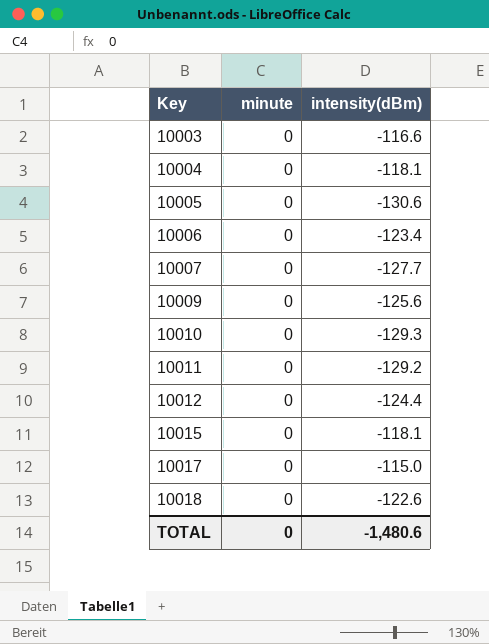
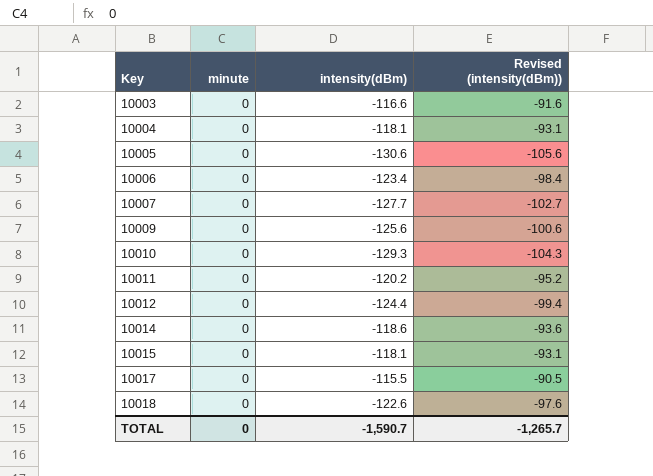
column Revised (intensity(dBm)) | formula: none -> [intensity(dBm)] + 25
10011 | intensity(dBm): -129.2 -> -120.2
row 10014: none -> 0 | -118.6 | -93.6
10017 | intensity(dBm): -115.0 -> -115.5
TOTAL | intensity(dBm): -1,480.6 -> -1,590.7

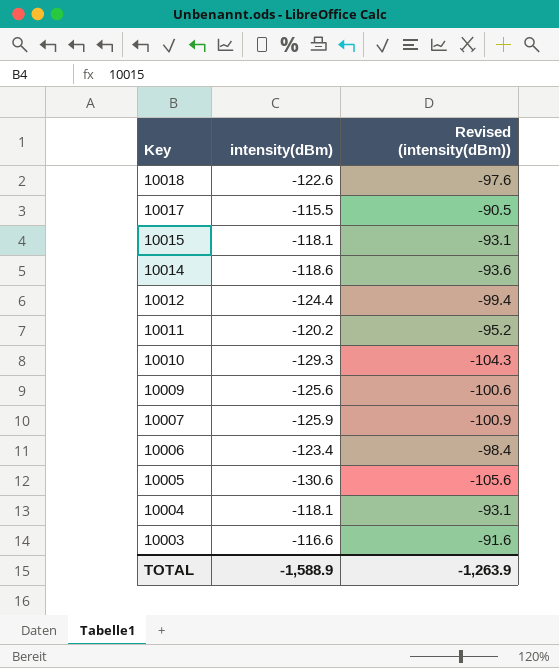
row order: Key ascending -> Key descending
column minute | position: 2 -> none
10007 | intensity(dBm): -127.7 -> -125.9
10007 | Revised (intensity(dBm)): -102.7 -> -100.9
TOTAL | intensity(dBm): -1,590.7 -> -1,588.9
TOTAL | Revised (intensity(dBm)): -1,265.7 -> -1,263.9

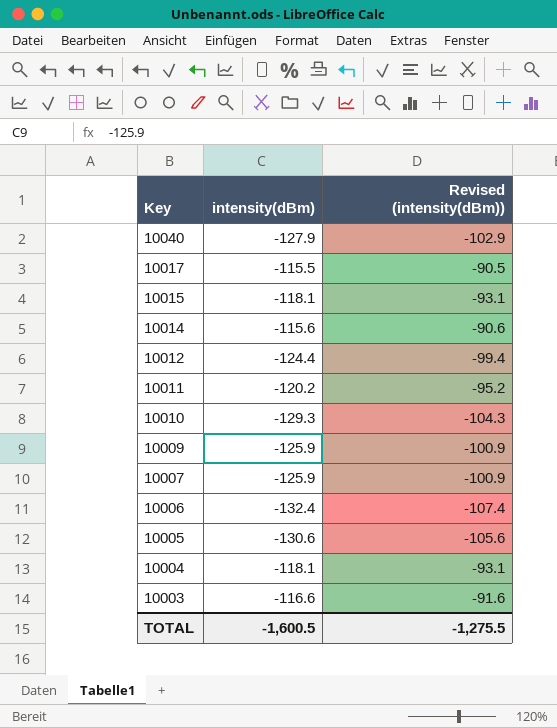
row 10018: -122.6 | -97.6 -> none
row 10040: none -> -127.9 | -102.9
10014 | intensity(dBm): -118.6 -> -115.6
10014 | Revised (intensity(dBm)): -93.6 -> -90.6
10009 | intensity(dBm): -125.6 -> -125.9
10009 | Revised (intensity(dBm)): -100.6 -> -100.9
10006 | intensity(dBm): -123.4 -> -132.4
10006 | Revised (intensity(dBm)): -98.4 -> -107.4
TOTAL | intensity(dBm): -1,588.9 -> -1,600.5
TOTAL | Revised (intensity(dBm)): -1,263.9 -> -1,275.5

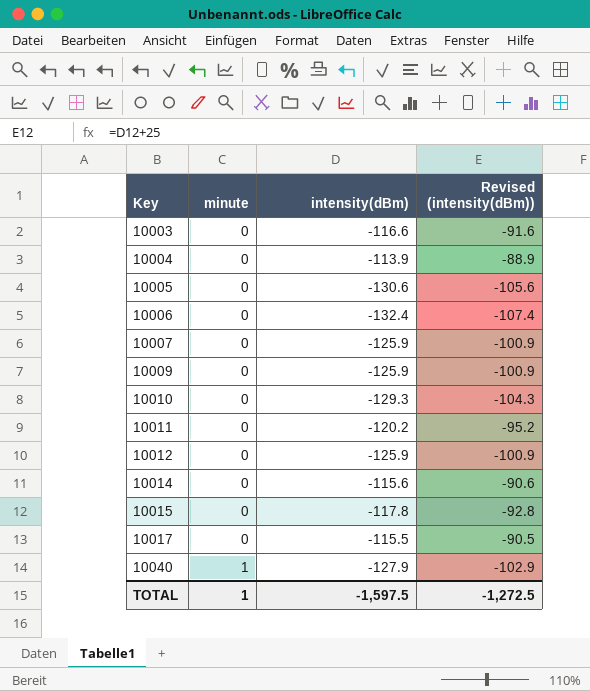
row order: Key descending -> Key ascending
column minute | position: none -> 2
10004 | intensity(dBm): -118.1 -> -113.9
10004 | Revised (intensity(dBm)): -93.1 -> -88.9
10012 | intensity(dBm): -124.4 -> -125.9
10012 | Revised (intensity(dBm)): -99.4 -> -100.9
10015 | intensity(dBm): -118.1 -> -117.8
10015 | Revised (intensity(dBm)): -93.1 -> -92.8
TOTAL | intensity(dBm): -1,600.5 -> -1,597.5
TOTAL | Revised (intensity(dBm)): -1,275.5 -> -1,272.5

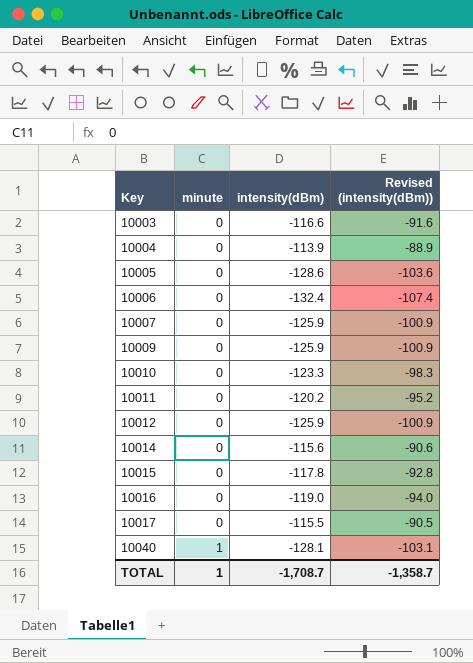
10005 | intensity(dBm): -130.6 -> -128.6
10005 | Revised (intensity(dBm)): -105.6 -> -103.6
10010 | intensity(dBm): -129.3 -> -123.3
10010 | Revised (intensity(dBm)): -104.3 -> -98.3
row 10016: none -> 0 | -119.0 | -94.0
10040 | intensity(dBm): -127.9 -> -128.1
10040 | Revised (intensity(dBm)): -102.9 -> -103.1
TOTAL | intensity(dBm): -1,597.5 -> -1,708.7
TOTAL | Revised (intensity(dBm)): -1,272.5 -> -1,358.7

